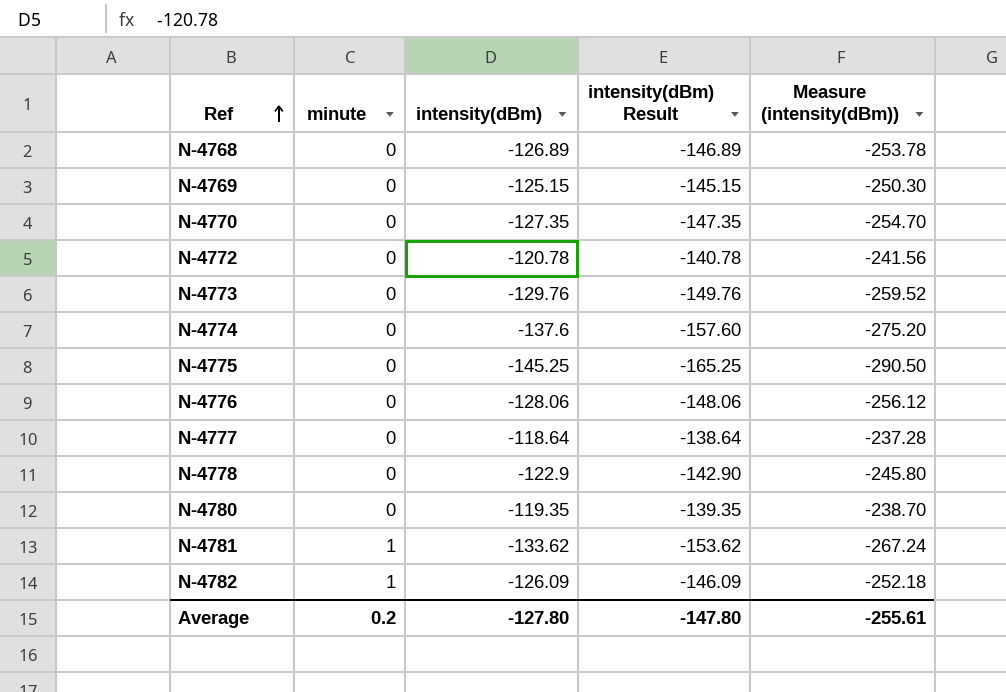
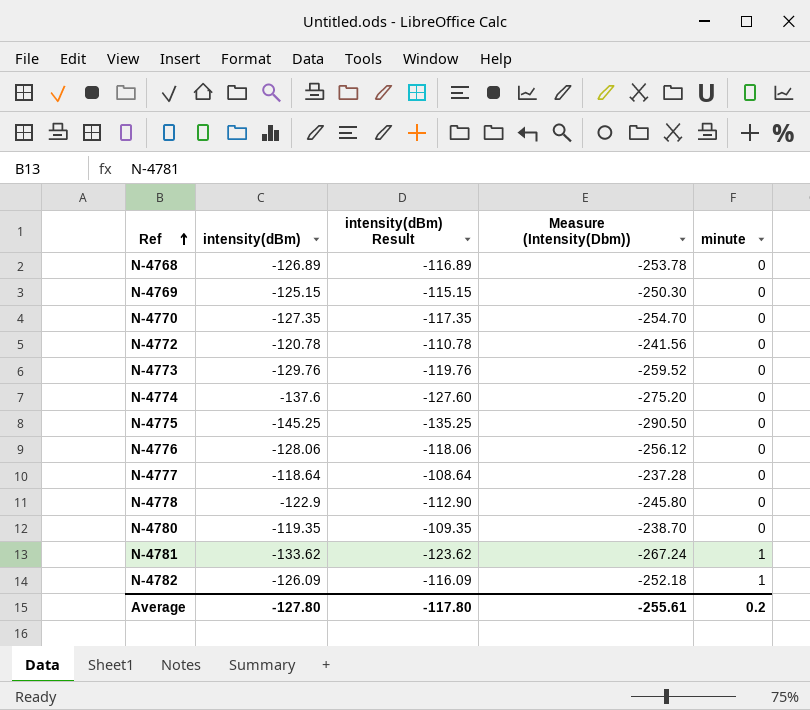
column intensity(dBm) Result | formula: [intensity(dBm)] - 20 -> [intensity(dBm)] + 10
column name: Measure (intensity(dBm)) -> Measure (Intensity(Dbm))
column minute | position: 2 -> 5
Average | intensity(dBm) Result: -147.80 -> -117.80

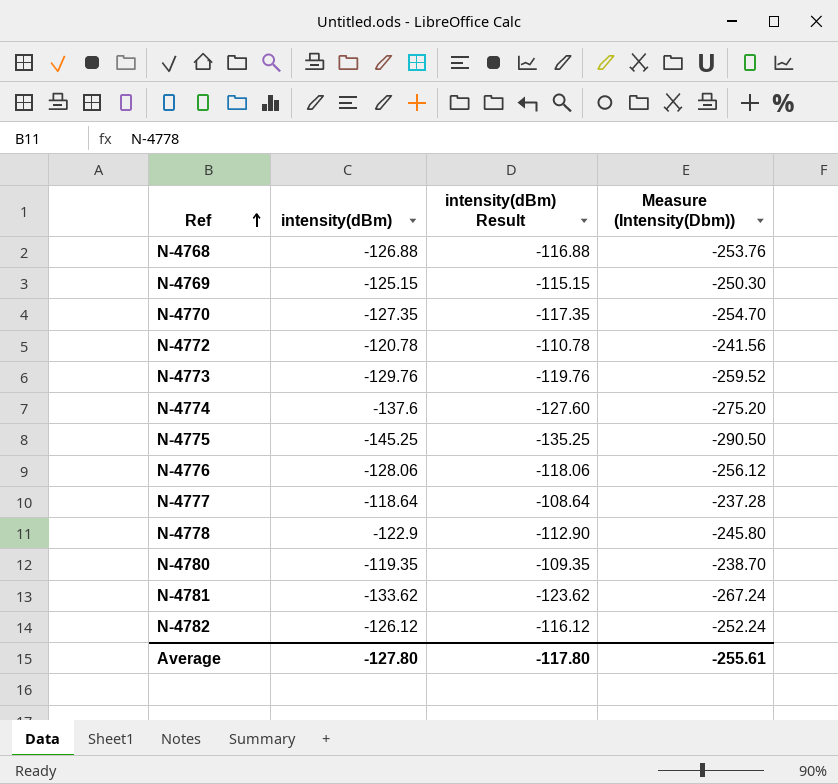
column minute | position: 5 -> none
N-4768 | intensity(dBm): -126.89 -> -126.88
N-4768 | intensity(dBm) Result: -116.89 -> -116.88
N-4768 | Measure (Intensity(Dbm)): -253.78 -> -253.76
N-4782 | intensity(dBm): -126.09 -> -126.12
N-4782 | intensity(dBm) Result: -116.09 -> -116.12
N-4782 | Measure (Intensity(Dbm)): -252.18 -> -252.24

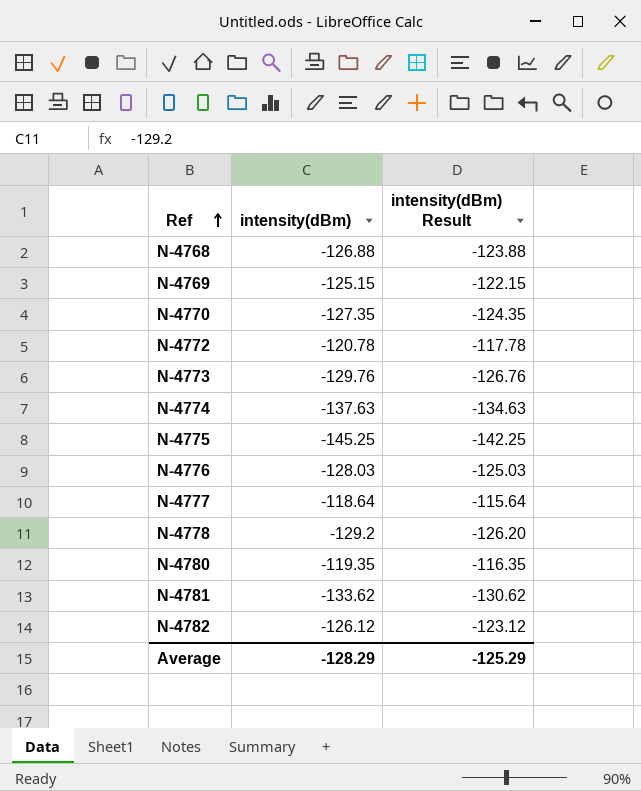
column Measure (Intensity(Dbm)) | formula: [intensity(dBm)] * 2 -> none
column intensity(dBm) Result | formula: [intensity(dBm)] + 10 -> [intensity(dBm)] + 3
N-4774 | intensity(dBm): -137.6 -> -137.63
N-4776 | intensity(dBm): -128.06 -> -128.03
N-4778 | intensity(dBm): -122.9 -> -129.2
Average | intensity(dBm): -127.80 -> -128.29
Average | intensity(dBm) Result: -117.80 -> -125.29

